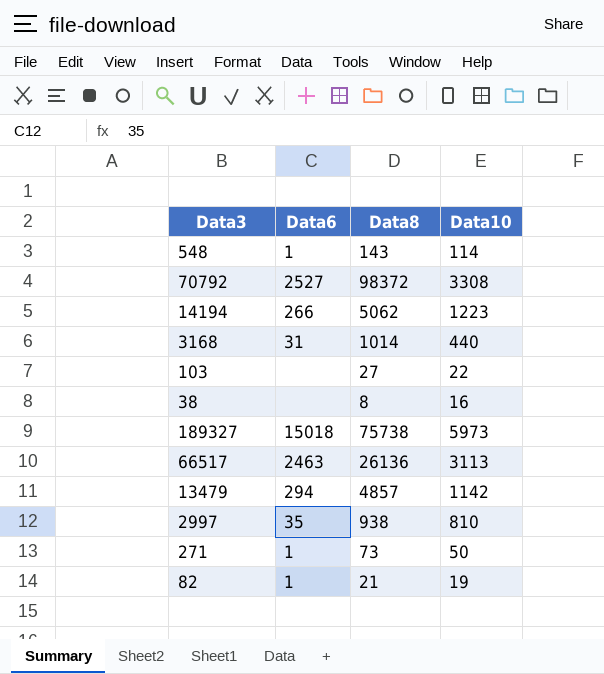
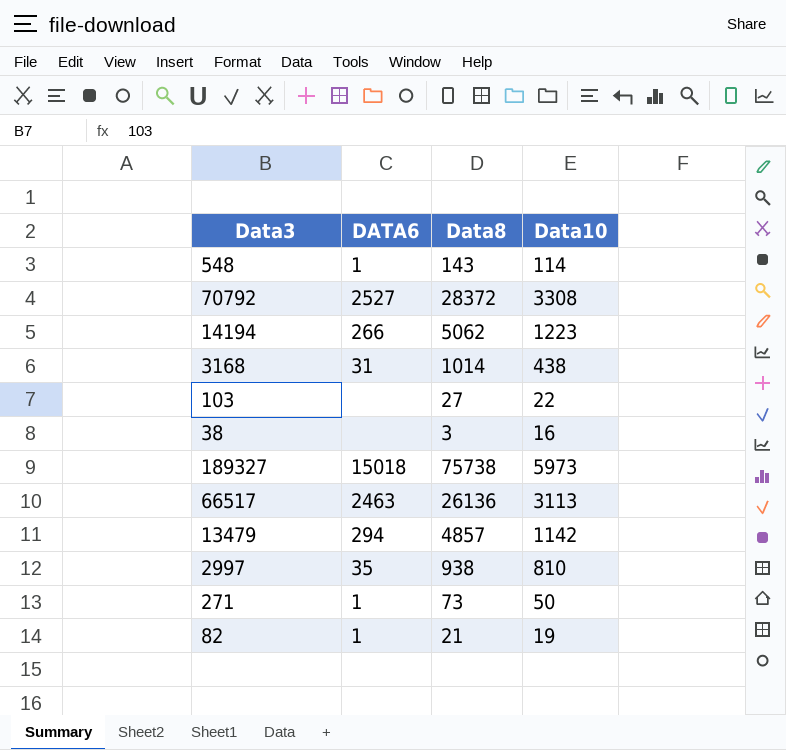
column name: Data6 -> DATA6
70792 | Data8: 98372 -> 28372
3168 | Data10: 440 -> 438
38 | Data8: 8 -> 3

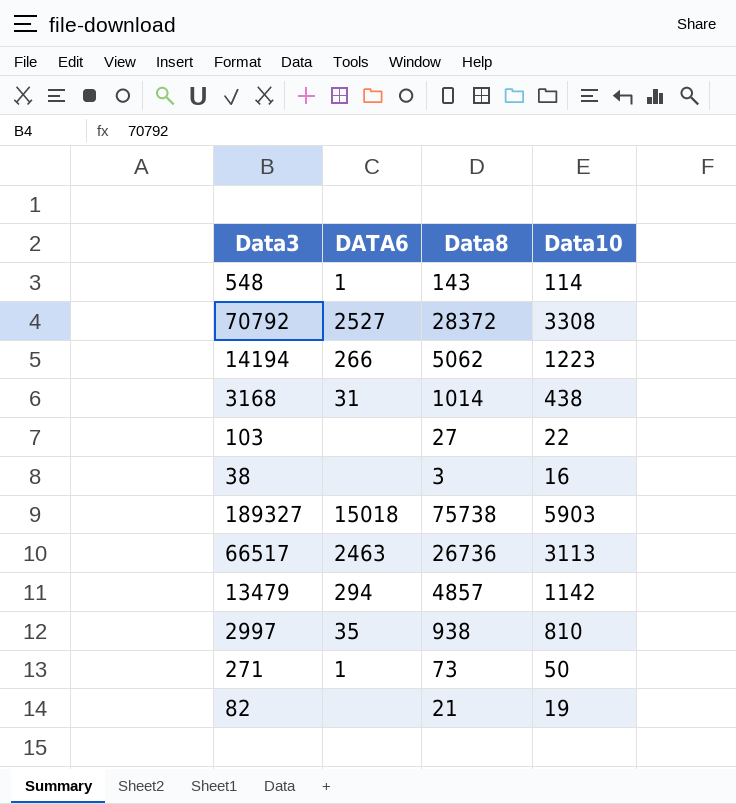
189327 | Data10: 5973 -> 5903
66517 | Data8: 26136 -> 26736
82 | DATA6: 1 -> none

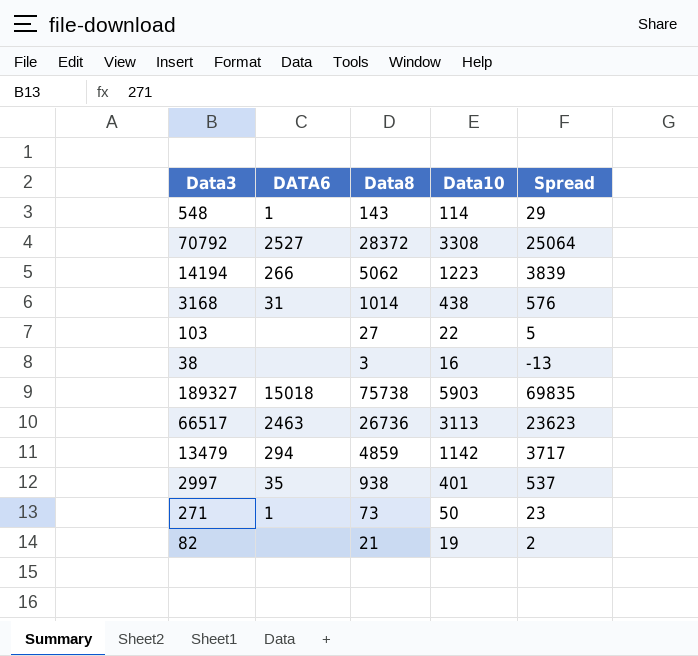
column Spread | formula: none -> [Data8] - [Data10]
13479 | Data8: 4857 -> 4859
2997 | Data10: 810 -> 401

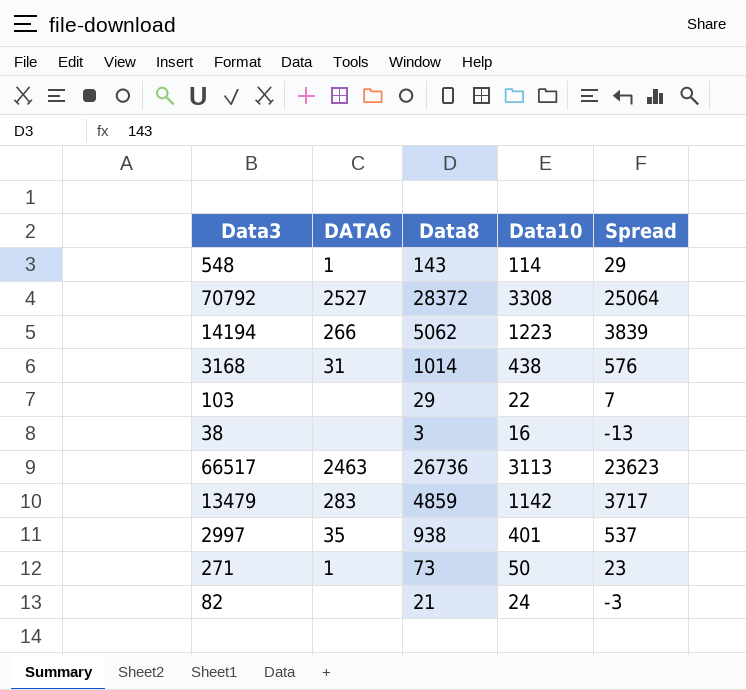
row 189327: 15018 | 75738 | 5903 | 69835 -> none
103 | Data8: 27 -> 29
103 | Spread: 5 -> 7
13479 | DATA6: 294 -> 283
82 | Data10: 19 -> 24
82 | Spread: 2 -> -3

